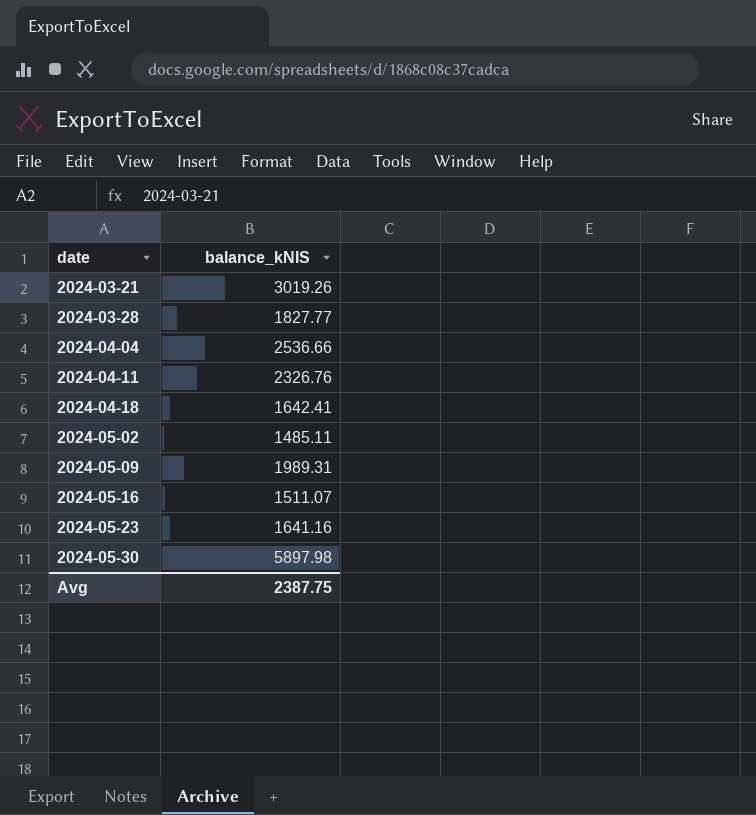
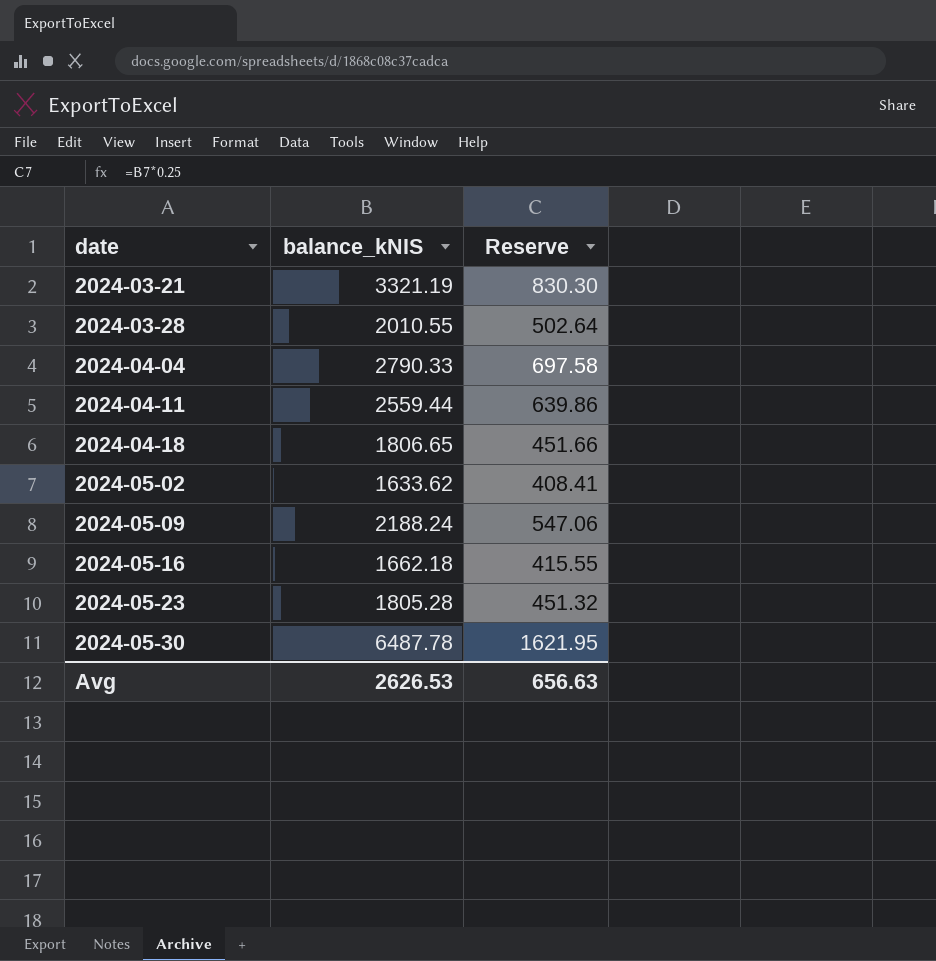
column Reserve | formula: none -> [balance_kNIS] * 0.25
2024-03-21 | balance_kNIS: 3019.26 -> 3321.19
2024-03-28 | balance_kNIS: 1827.77 -> 2010.55
2024-04-04 | balance_kNIS: 2536.66 -> 2790.33
2024-04-11 | balance_kNIS: 2326.76 -> 2559.44
2024-04-18 | balance_kNIS: 1642.41 -> 1806.65
2024-05-02 | balance_kNIS: 1485.11 -> 1633.62
2024-05-09 | balance_kNIS: 1989.31 -> 2188.24
2024-05-16 | balance_kNIS: 1511.07 -> 1662.18
2024-05-23 | balance_kNIS: 1641.16 -> 1805.28
2024-05-30 | balance_kNIS: 5897.98 -> 6487.78
Avg | balance_kNIS: 2387.75 -> 2626.53

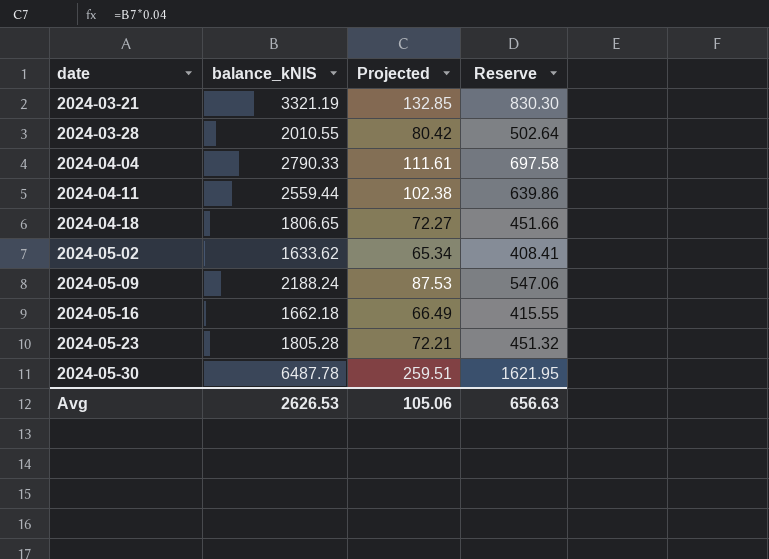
column Projected | formula: none -> [balance_kNIS] * 0.04

